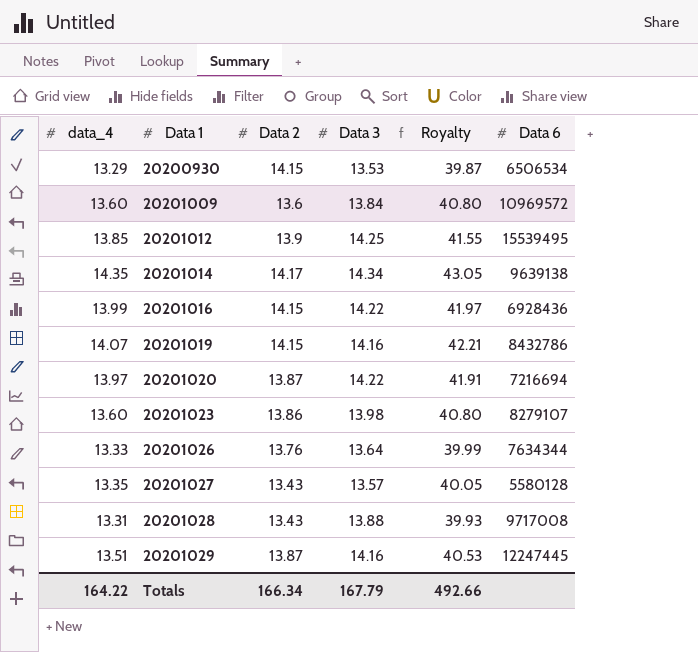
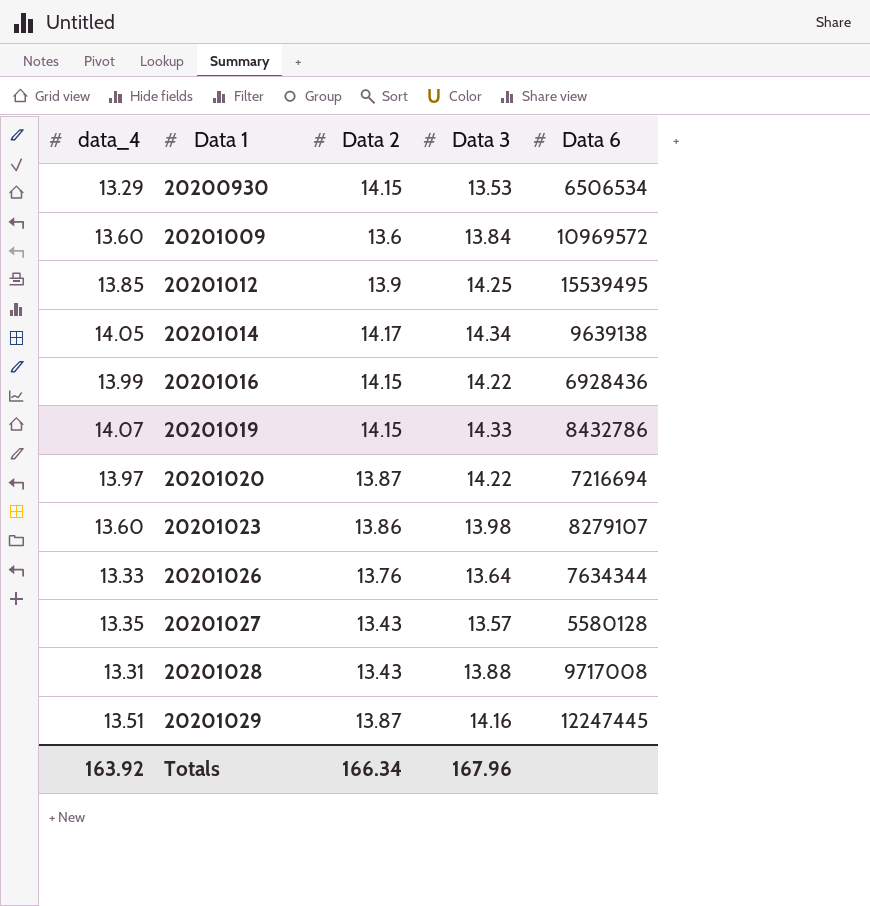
column Royalty | formula: [data_4] * 3 -> none
20201014 | data_4: 14.35 -> 14.05
20201019 | Data 3: 14.16 -> 14.33
Totals | data_4: 164.22 -> 163.92
Totals | Data 3: 167.79 -> 167.96

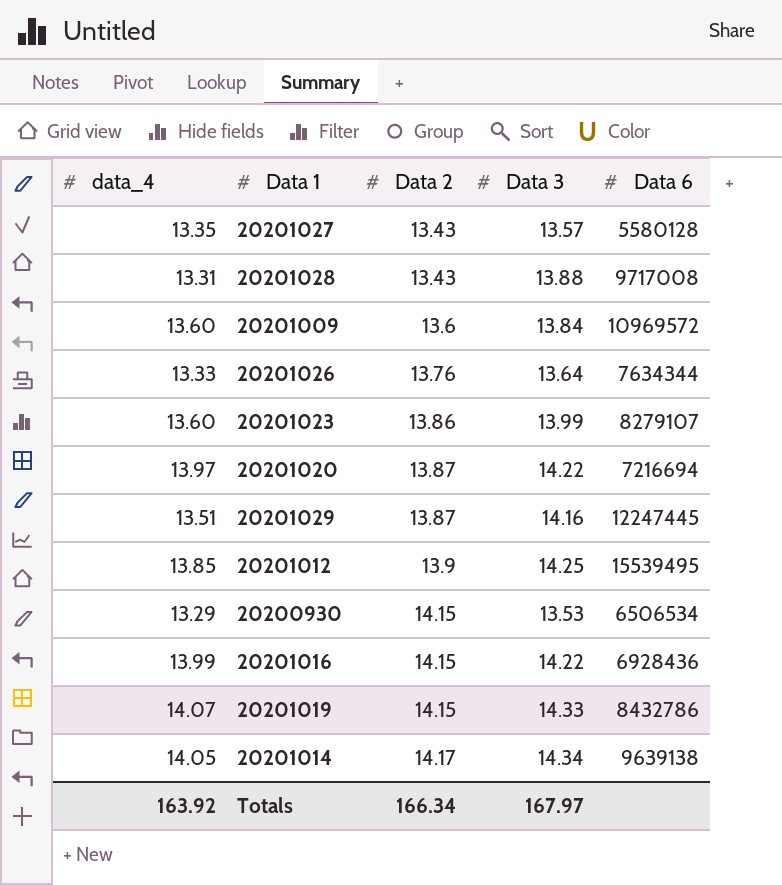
row order: Data 1 ascending -> Data 2 ascending
20201023 | Data 3: 13.98 -> 13.99
Totals | Data 3: 167.96 -> 167.97

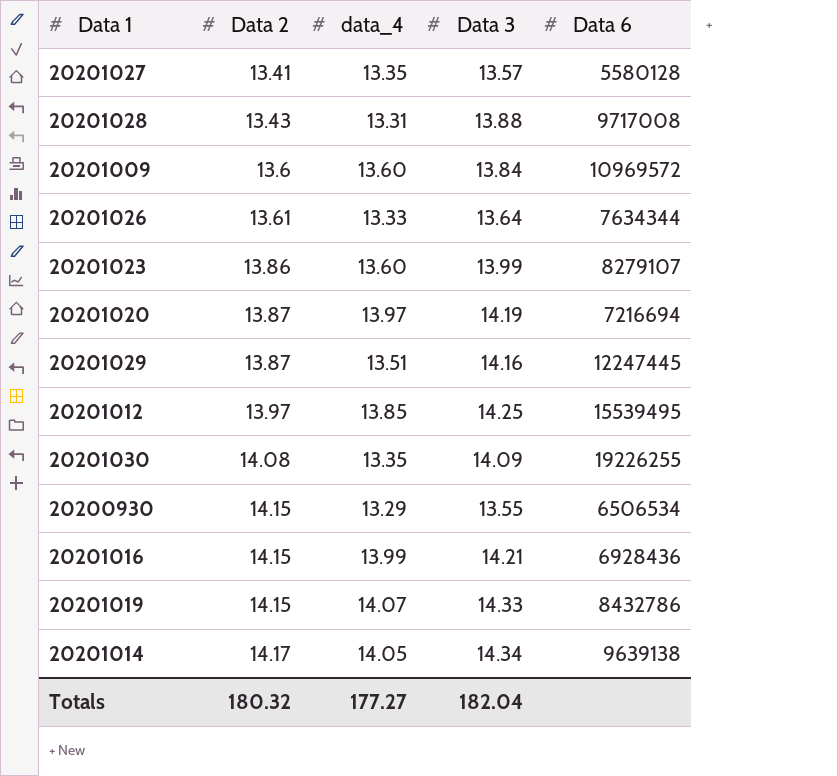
column data_4 | position: 1 -> 3
20201027 | Data 2: 13.43 -> 13.41
20201026 | Data 2: 13.76 -> 13.61
20201020 | Data 3: 14.22 -> 14.19
20201012 | Data 2: 13.9 -> 13.97
row 20201030: none -> 14.08 | 13.35 | 14.09 | 19226255
20200930 | Data 3: 13.53 -> 13.55
20201016 | Data 3: 14.22 -> 14.21
Totals | Data 2: 166.34 -> 180.32
Totals | data_4: 163.92 -> 177.27
Totals | Data 3: 167.97 -> 182.04

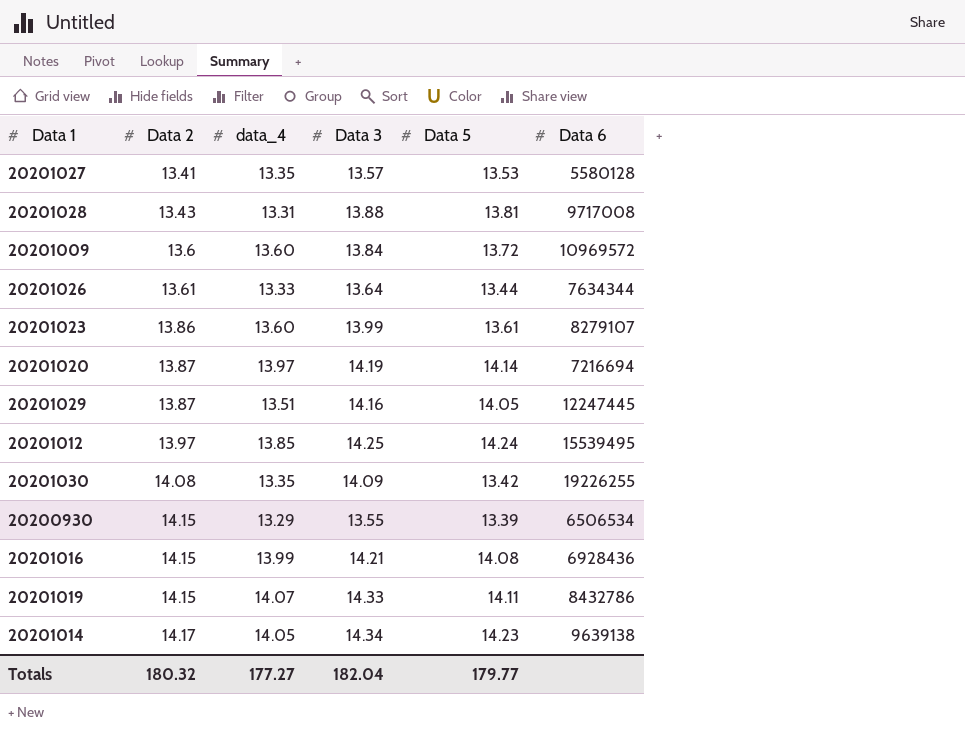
column Data 5 | position: none -> 5

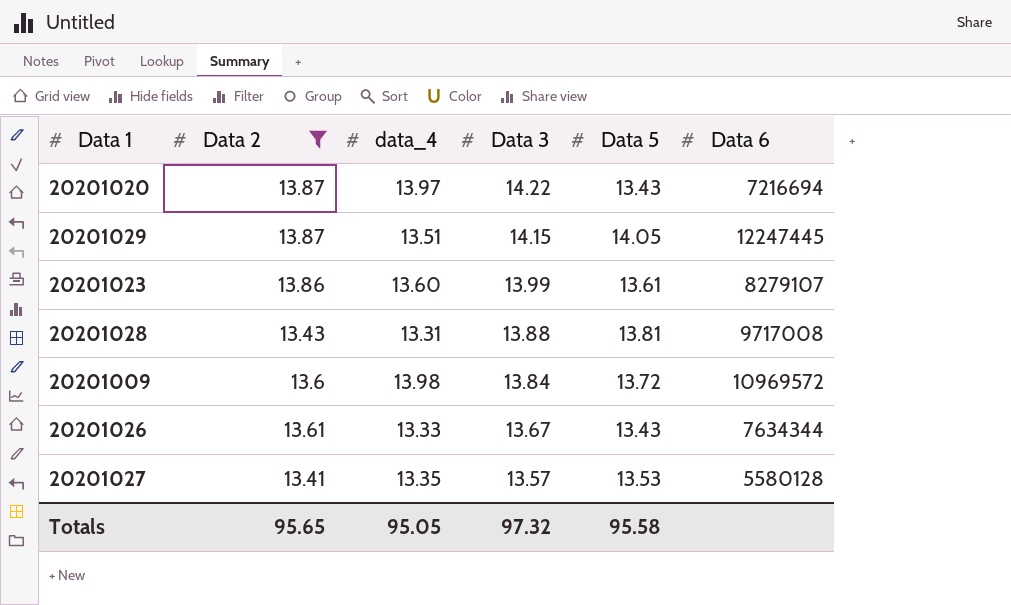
filter: none -> Data 2 <= 13.87
row order: Data 2 ascending -> Data 3 descending
20201020 | Data 3: 14.19 -> 14.22
20201020 | Data 5: 14.14 -> 13.43
20201029 | Data 3: 14.16 -> 14.15
20201009 | data_4: 13.60 -> 13.98
20201026 | Data 3: 13.64 -> 13.67
20201026 | Data 5: 13.44 -> 13.43
Totals | Data 2: 180.32 -> 95.65
Totals | data_4: 177.27 -> 95.05
Totals | Data 3: 182.04 -> 97.32
Totals | Data 5: 179.77 -> 95.58

